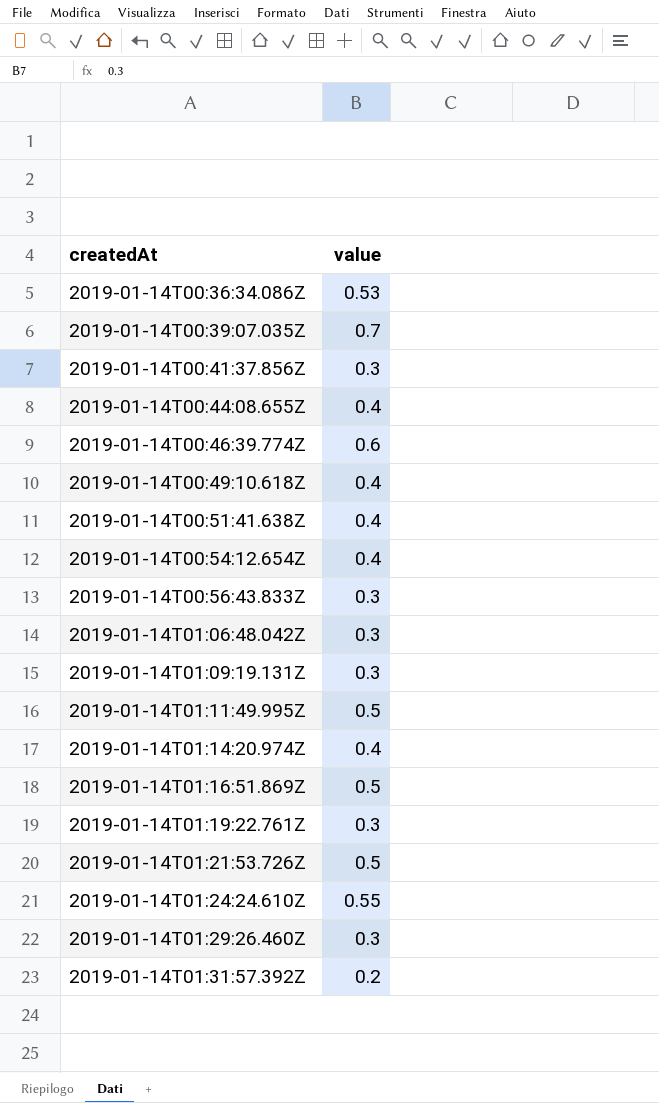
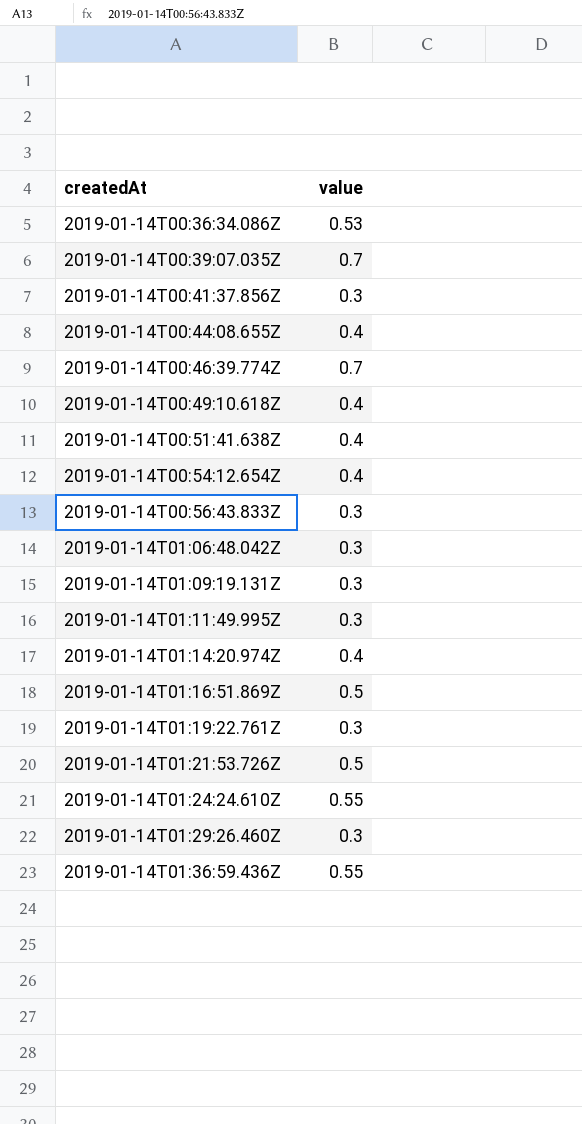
row 2019-01-14T01:31:57.392Z: 0.2 -> none
2019-01-14T00:46:39.774Z | value: 0.6 -> 0.7
2019-01-14T01:11:49.995Z | value: 0.5 -> 0.3
row 2019-01-14T01:36:59.436Z: none -> 0.55

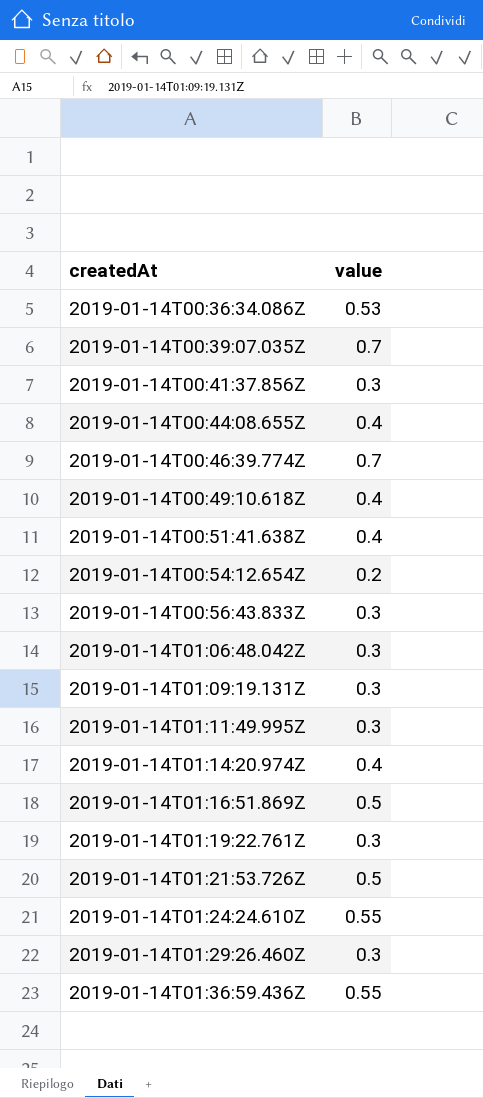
2019-01-14T00:54:12.654Z | value: 0.4 -> 0.2

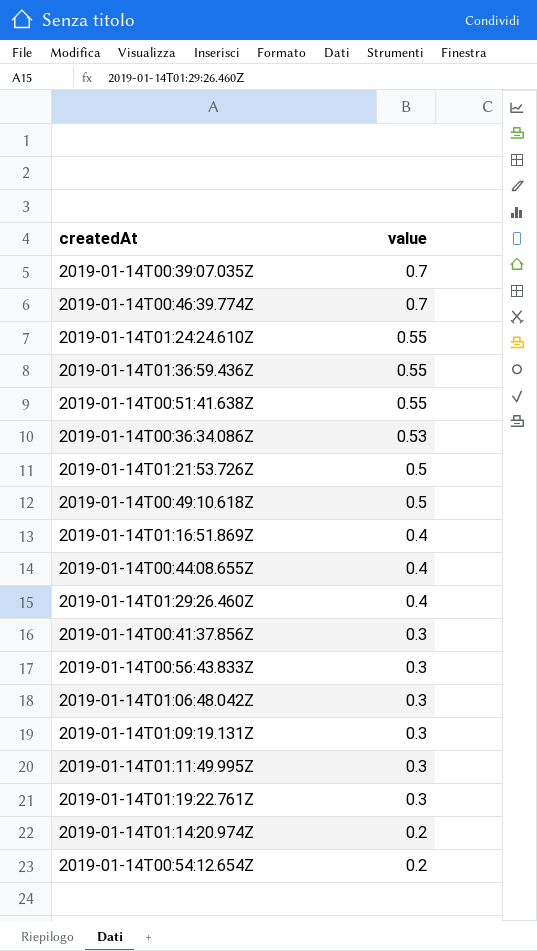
row order: createdAt ascending -> value descending
2019-01-14T00:51:41.638Z | value: 0.4 -> 0.55
2019-01-14T00:49:10.618Z | value: 0.4 -> 0.5
2019-01-14T01:16:51.869Z | value: 0.5 -> 0.4
2019-01-14T01:29:26.460Z | value: 0.3 -> 0.4
2019-01-14T01:14:20.974Z | value: 0.4 -> 0.2

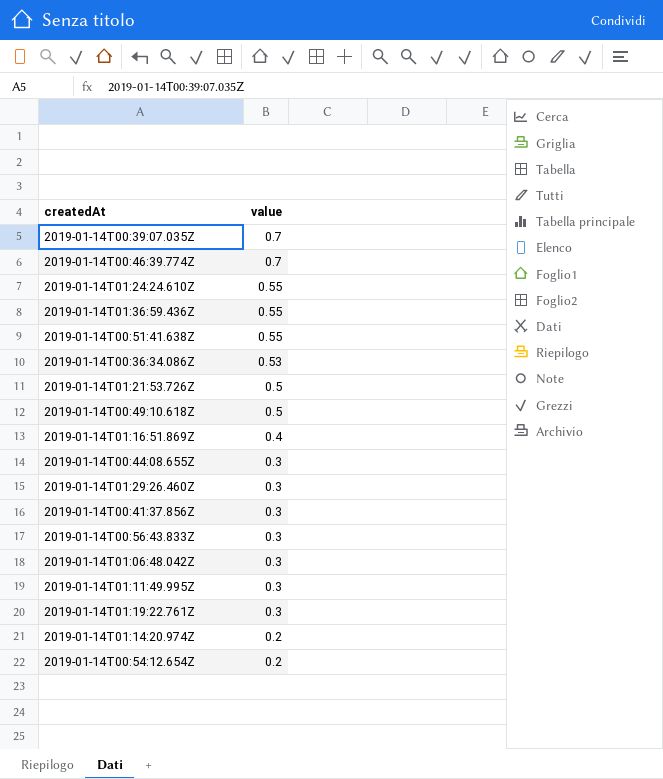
row 2019-01-14T01:09:19.131Z: 0.3 -> none
2019-01-14T00:44:08.655Z | value: 0.4 -> 0.3
2019-01-14T01:29:26.460Z | value: 0.4 -> 0.3

